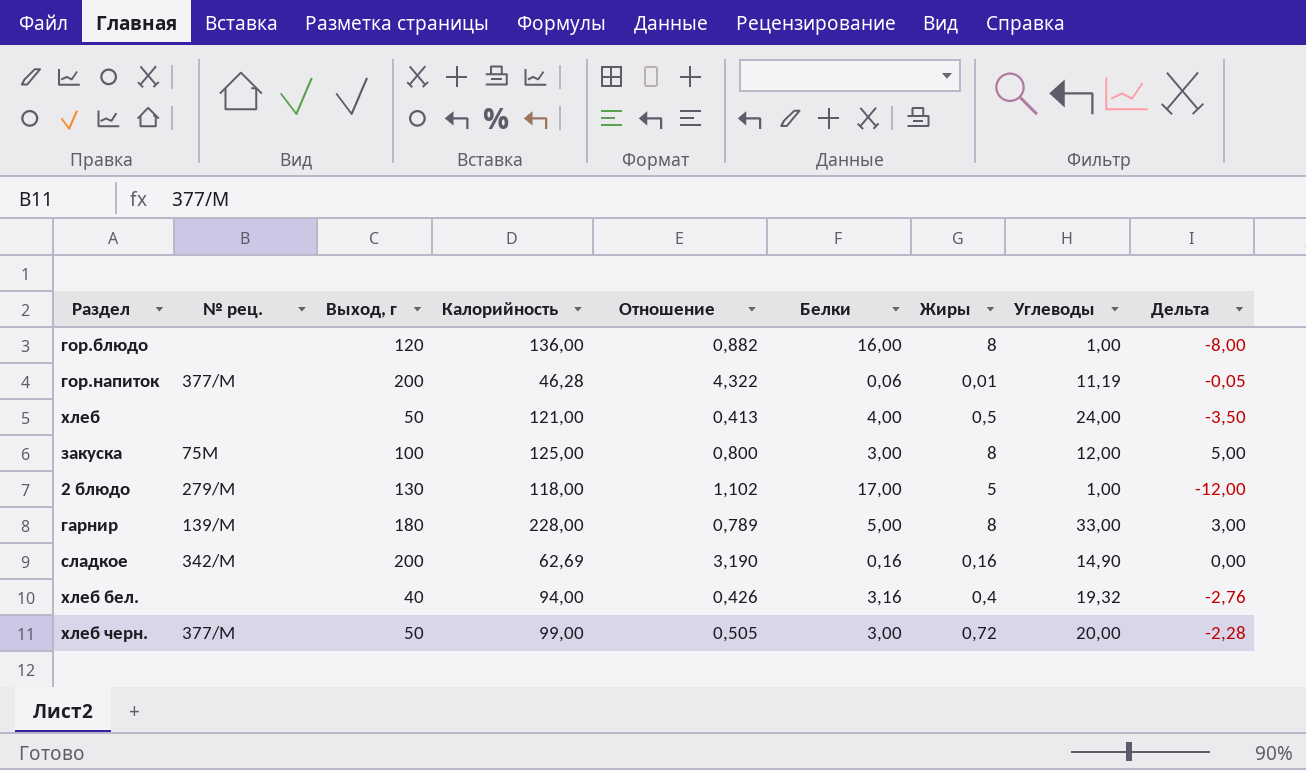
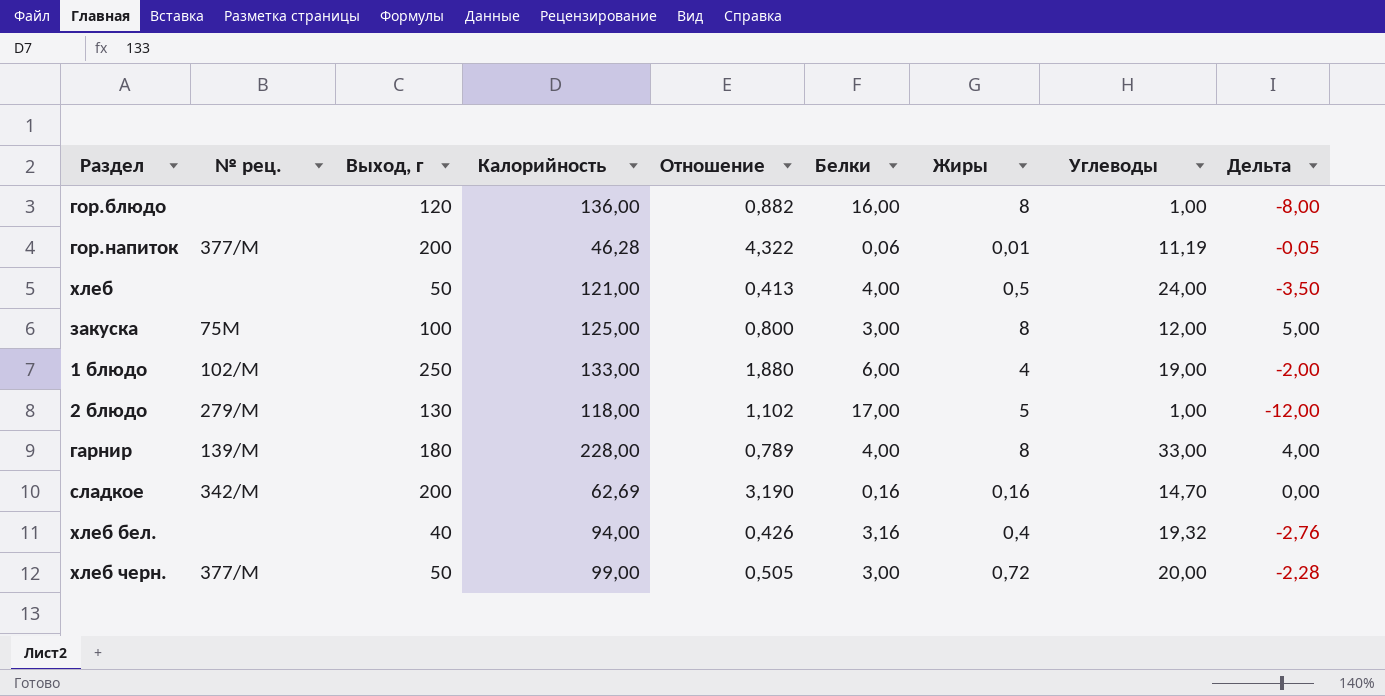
row 1 блюдо: none -> 102/М | 250 | 133,00 | 1,880 | 6,00 | 4 | 19,00 | -2,00
гарнир | Белки: 5,00 -> 4,00
гарнир | Дельта: 3,00 -> 4,00
сладкое | Углеводы: 14,90 -> 14,70

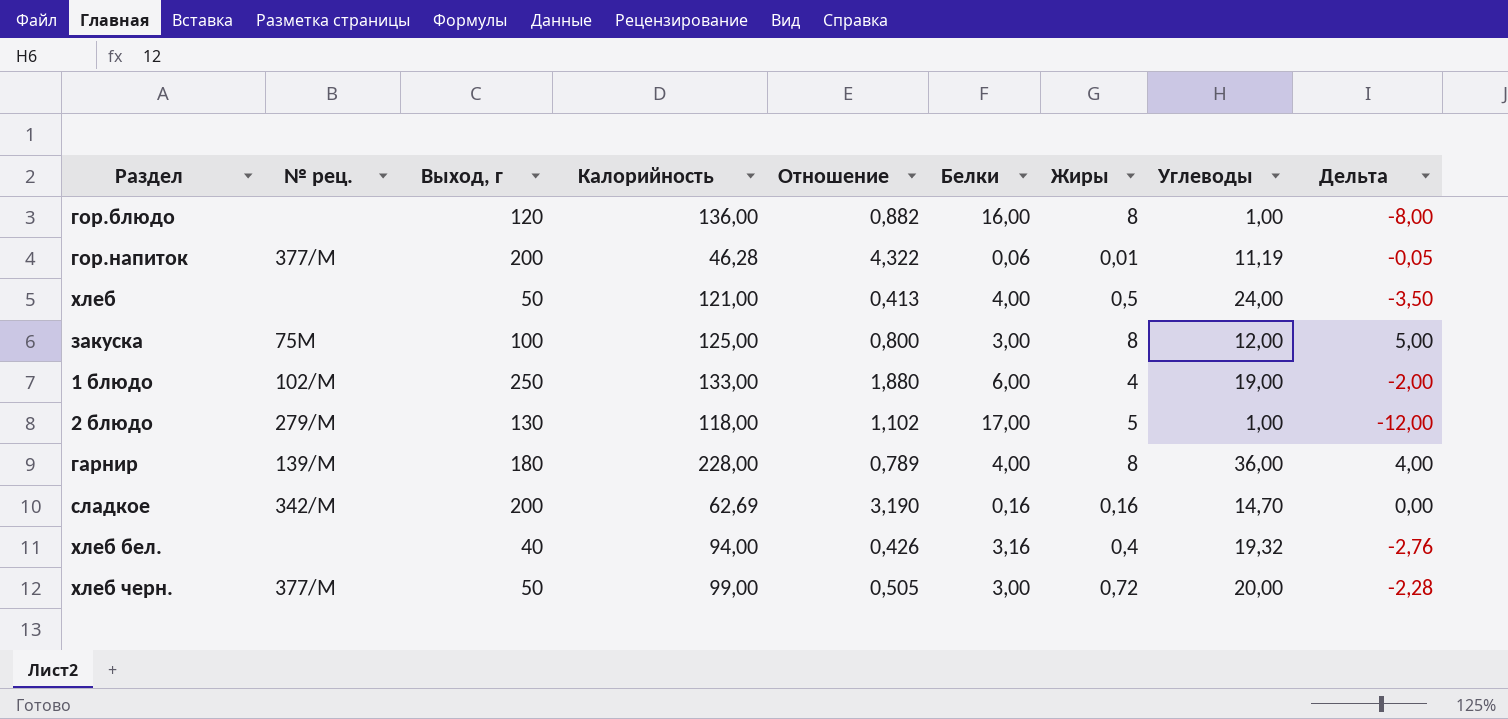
гарнир | Углеводы: 33,00 -> 36,00

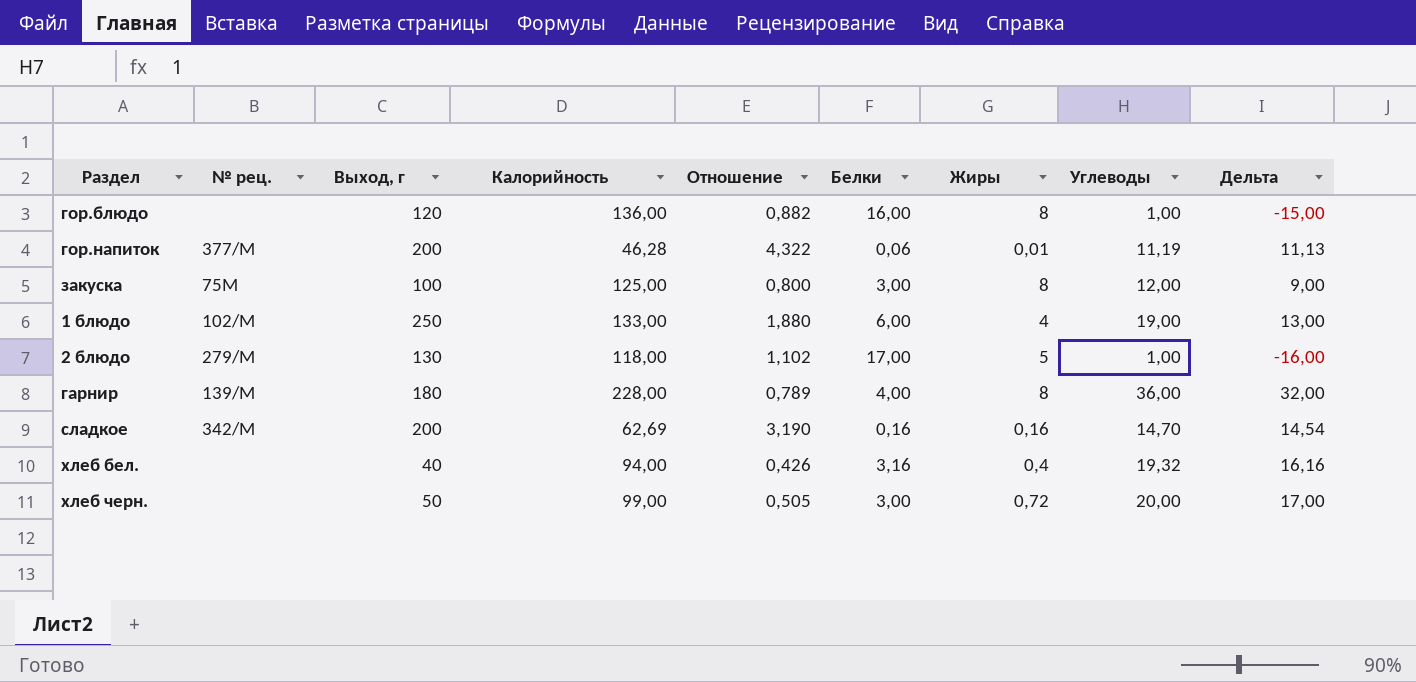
column Дельта | formula: [Жиры] - [Белки] -> [Углеводы] - [Белки]
row хлеб: none | 50 | 121,00 | 0,413 | 4,00 | 0,5 | 24,00 | -3,50 -> none
хлеб черн. | № рец.: 377/М -> none

